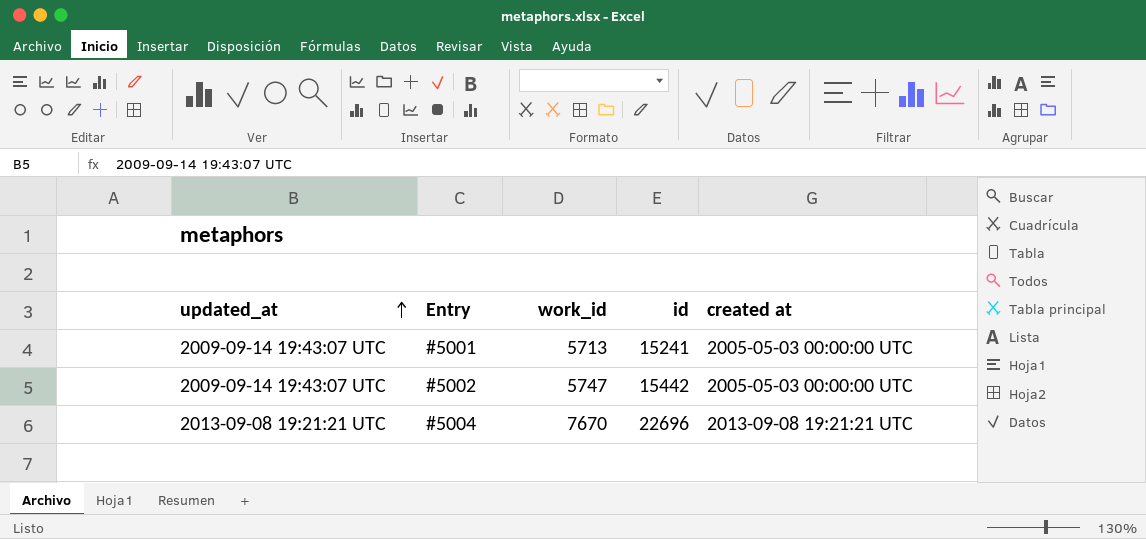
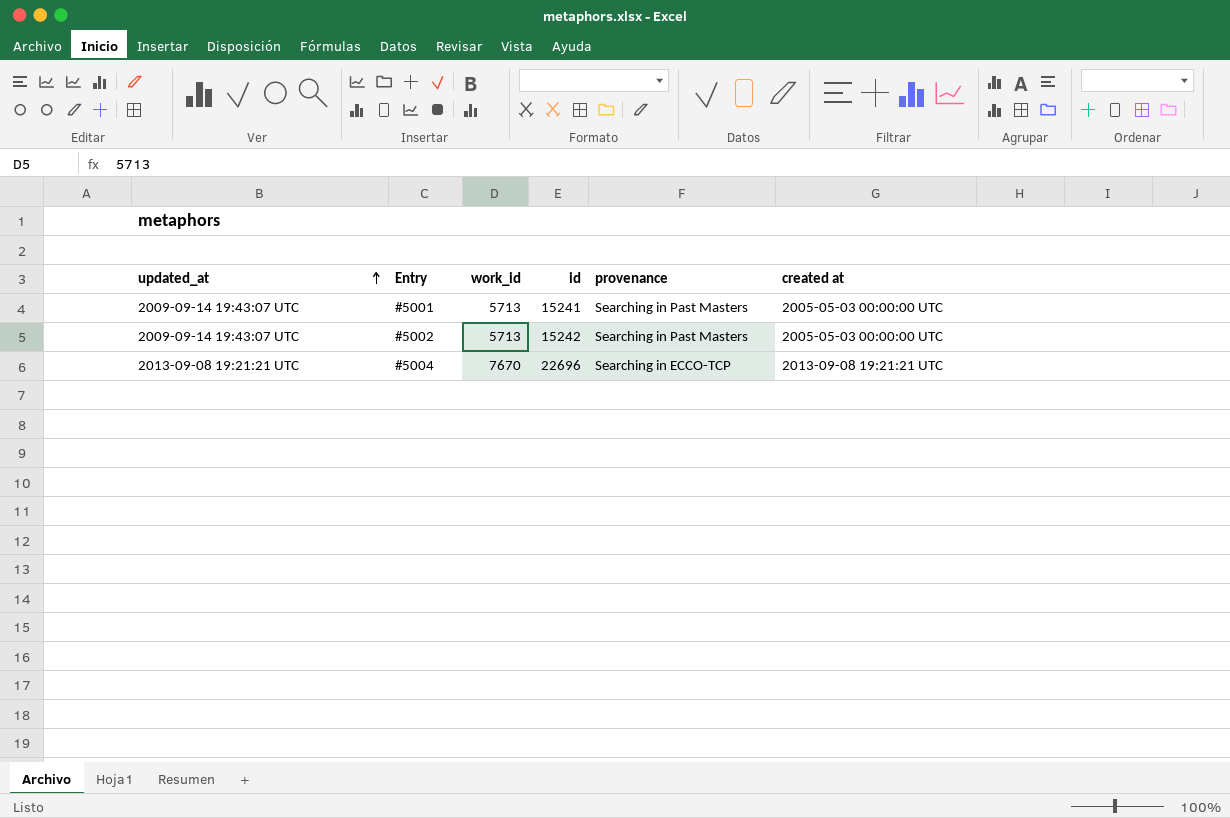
column provenance | position: none -> 5
#5002 | work_id: 5747 -> 5713
#5002 | id: 15442 -> 15242

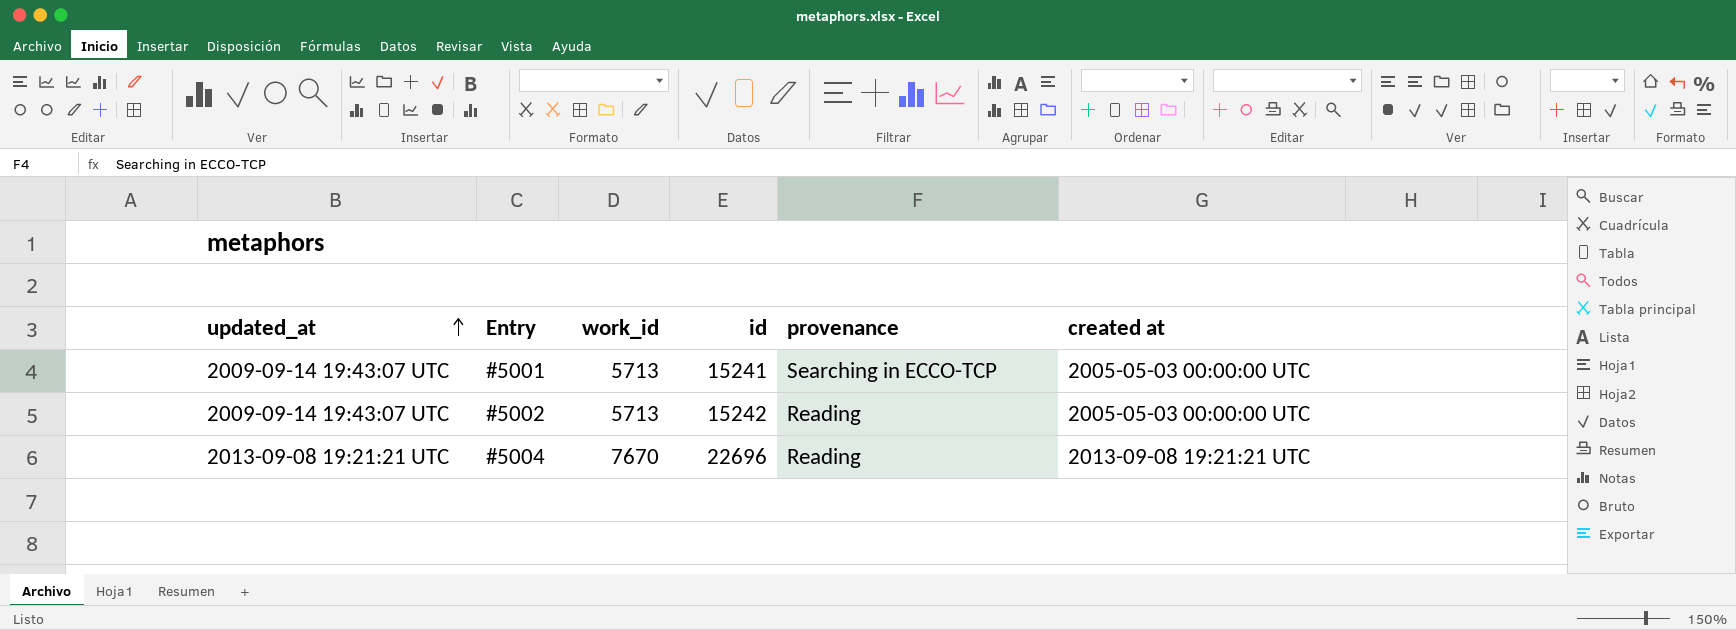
#5001 | provenance: Searching in Past Masters -> Searching in ECCO-TCP
#5002 | provenance: Searching in Past Masters -> Reading
#5004 | provenance: Searching in ECCO-TCP -> Reading

